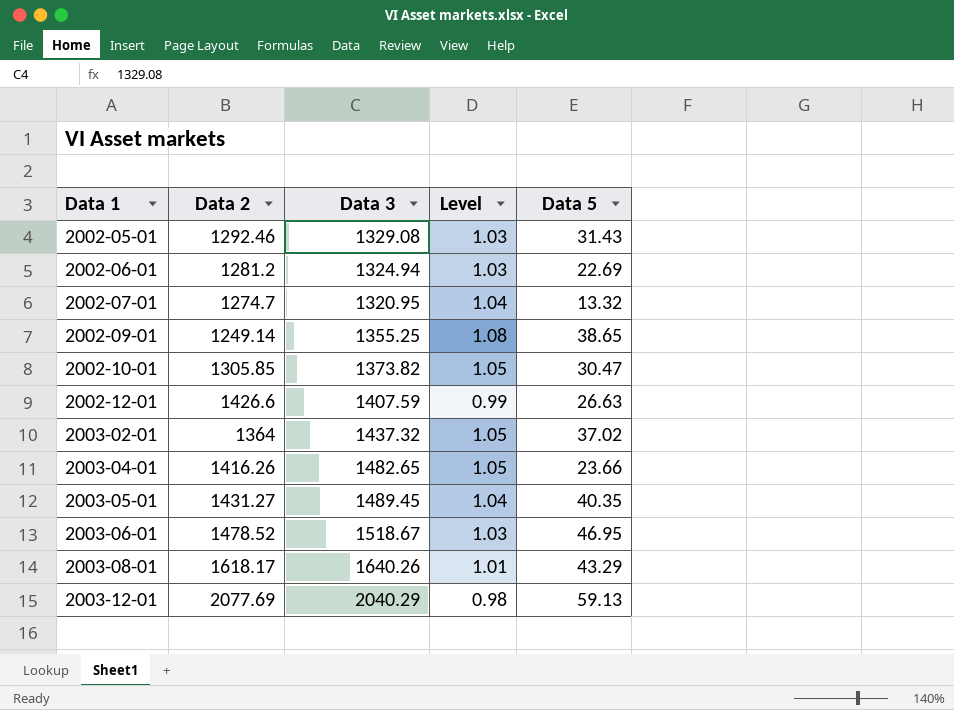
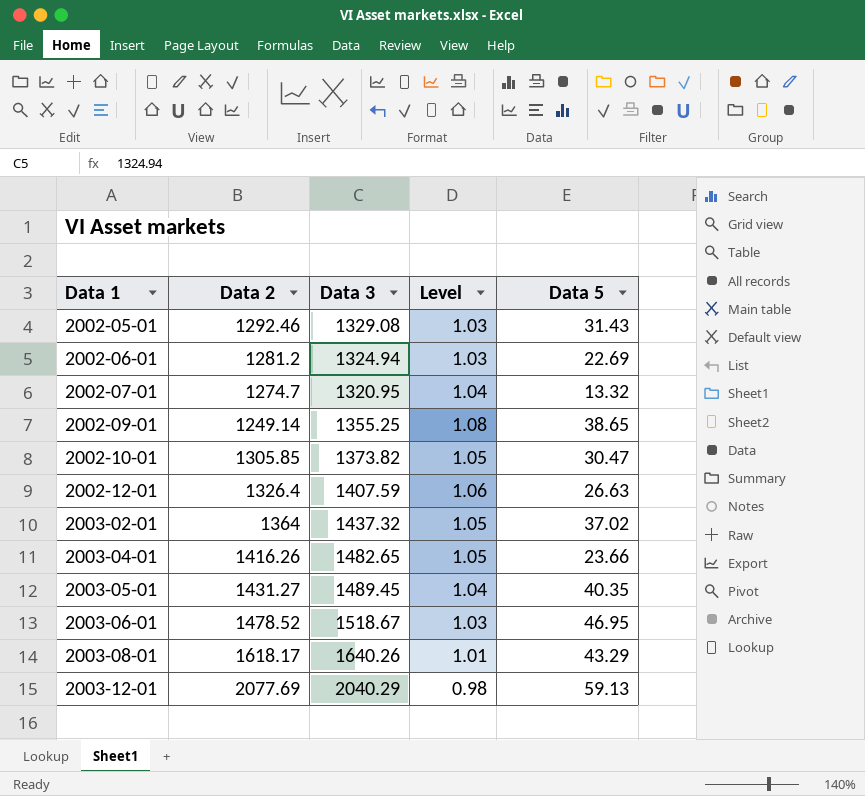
2002-12-01 | Data 2: 1426.6 -> 1326.4
2002-12-01 | Level: 0.99 -> 1.06

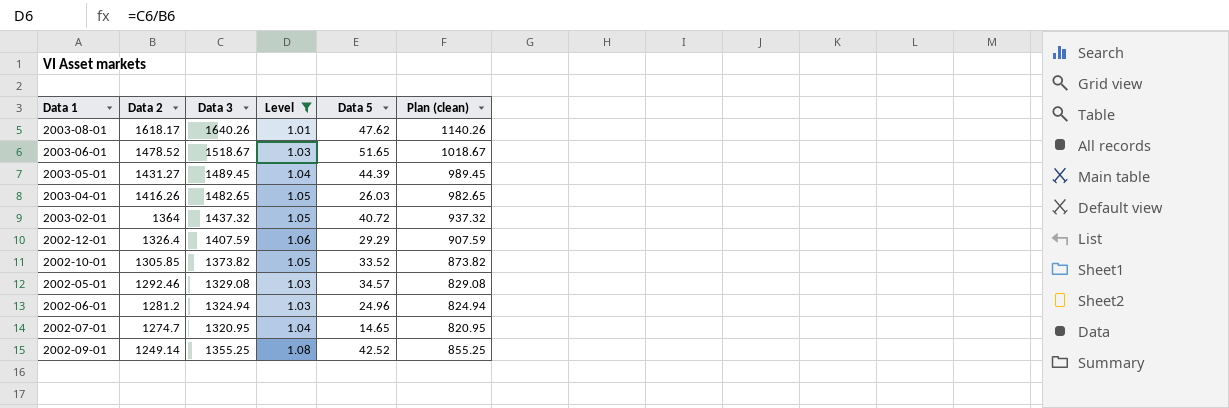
filter: none -> Level != 0.98
row order: Data 1 ascending -> Data 2 descending
column Plan (clean) | formula: none -> [Data 3] - 500
2003-08-01 | Data 5: 43.29 -> 47.62
2003-06-01 | Data 5: 46.95 -> 51.65
2003-05-01 | Data 5: 40.35 -> 44.39
2003-04-01 | Data 5: 23.66 -> 26.03
2003-02-01 | Data 5: 37.02 -> 40.72
2002-12-01 | Data 5: 26.63 -> 29.29
2002-10-01 | Data 5: 30.47 -> 33.52
2002-05-01 | Data 5: 31.43 -> 34.57
2002-06-01 | Data 5: 22.69 -> 24.96
2002-07-01 | Data 5: 13.32 -> 14.65
2002-09-01 | Data 5: 38.65 -> 42.52

